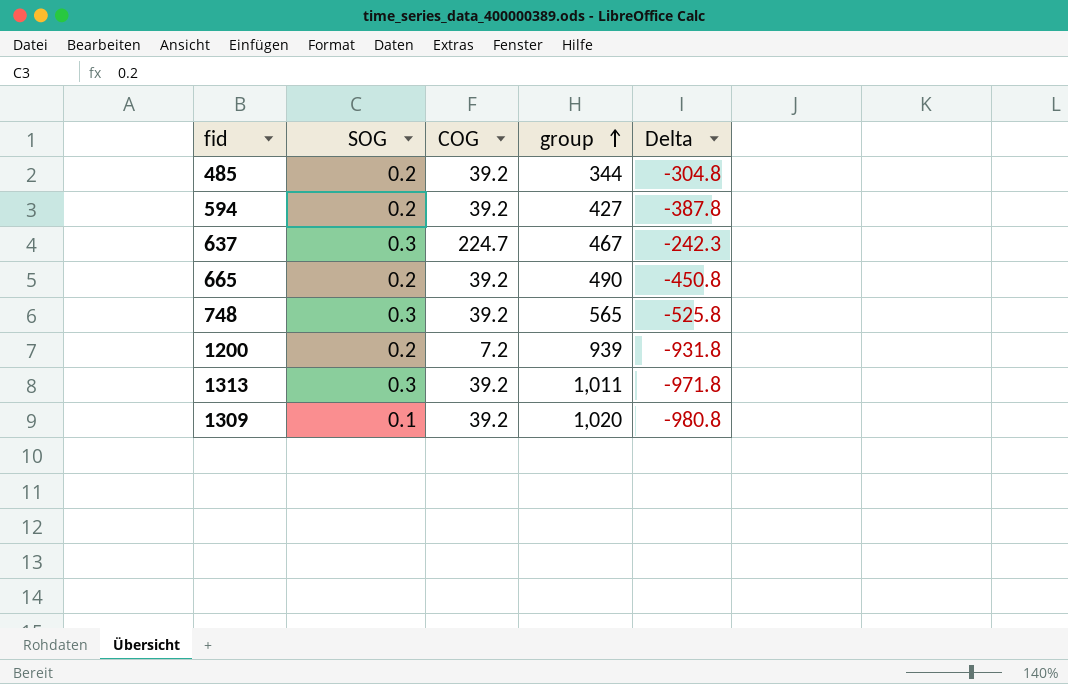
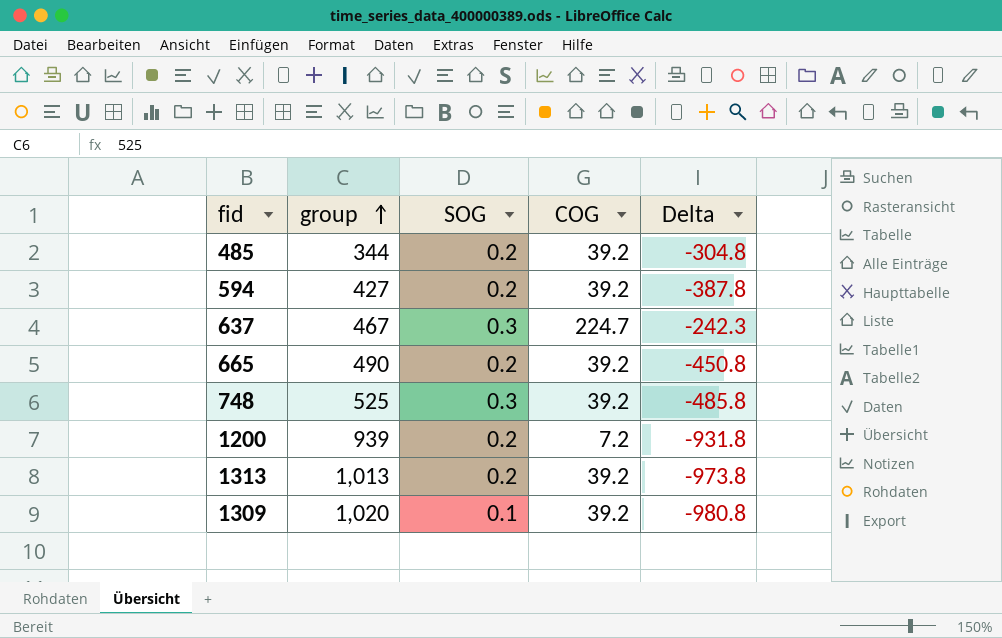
column group | position: 4 -> 2
748 | group: 565 -> 525
748 | Delta: -525.8 -> -485.8
1313 | group: 1,011 -> 1,013
1313 | SOG: 0.3 -> 0.2
1313 | Delta: -971.8 -> -973.8

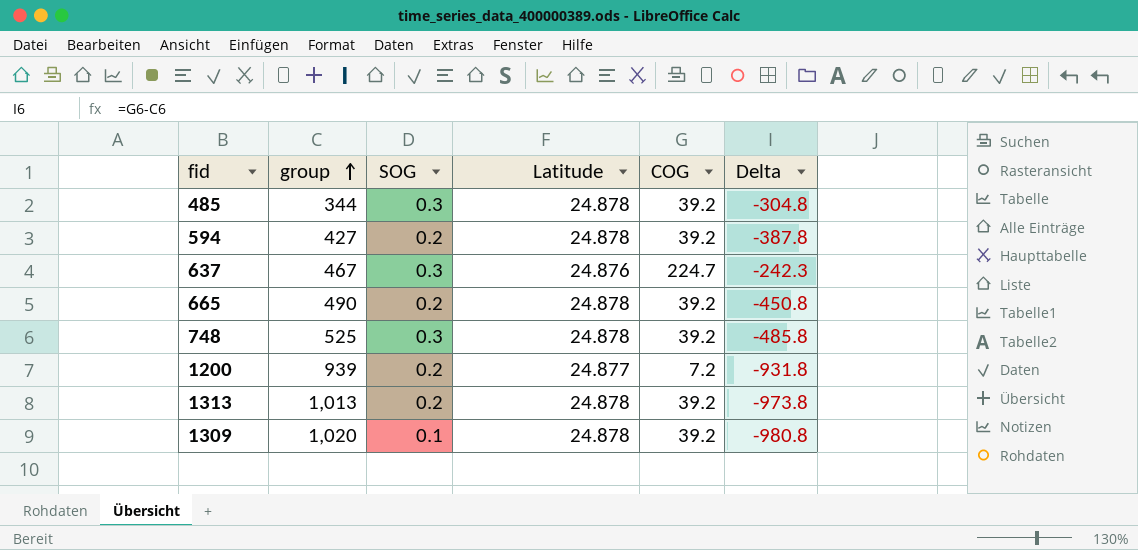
column Latitude | position: none -> 4
485 | SOG: 0.2 -> 0.3

